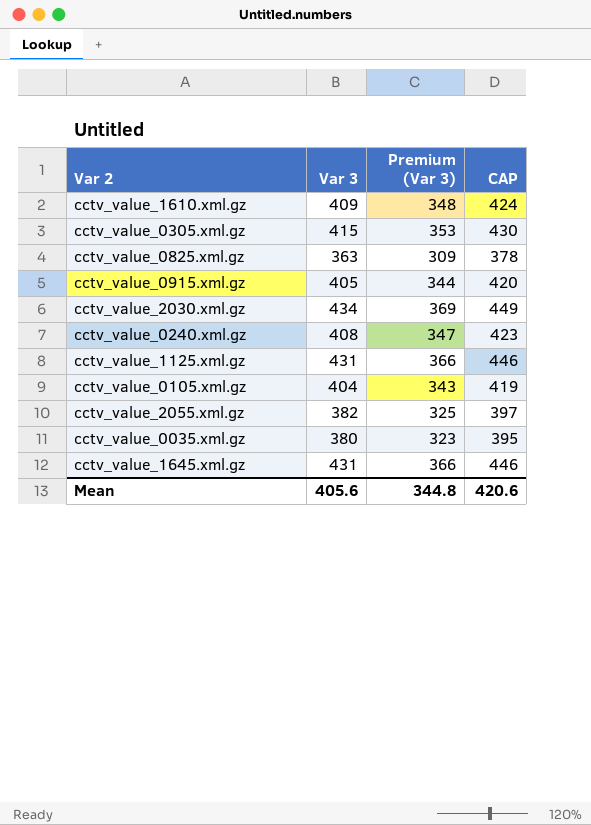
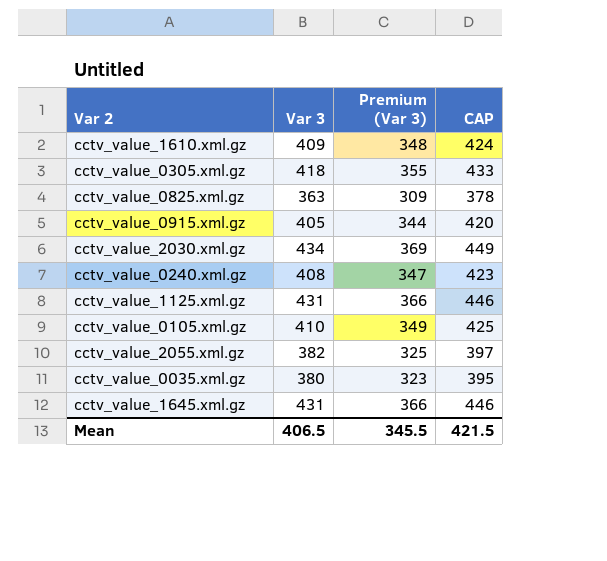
cctv_value_0305.xml.gz | Var 3: 415 -> 418
cctv_value_0305.xml.gz | Premium (Var 3): 353 -> 355
cctv_value_0305.xml.gz | CAP: 430 -> 433
cctv_value_0105.xml.gz | Var 3: 404 -> 410
cctv_value_0105.xml.gz | Premium (Var 3): 343 -> 349
cctv_value_0105.xml.gz | CAP: 419 -> 425
Mean | Var 3: 405.6 -> 406.5
Mean | Premium (Var 3): 344.8 -> 345.5
Mean | CAP: 420.6 -> 421.5

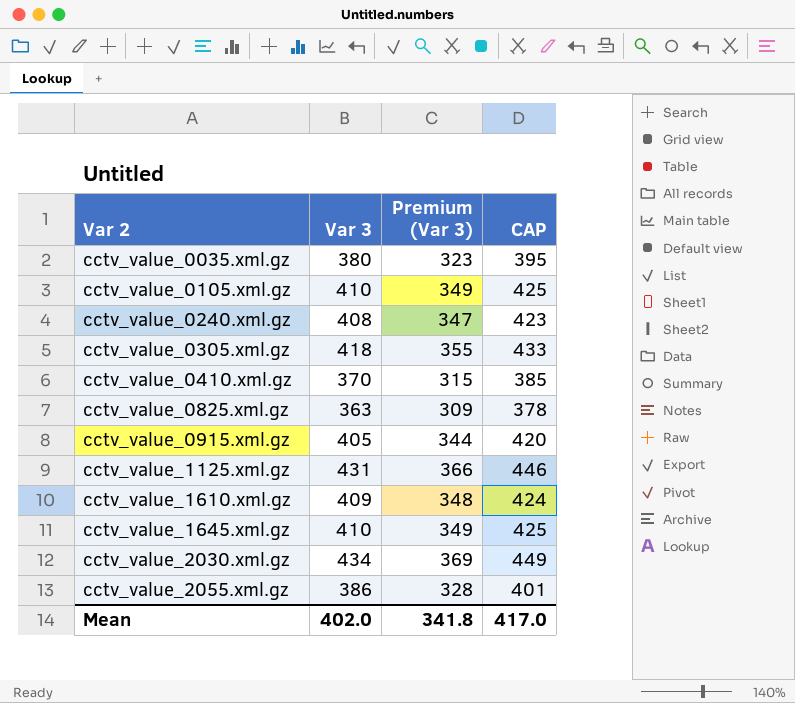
row order: none -> Var 2 ascending
row cctv_value_0410.xml.gz: none -> 370 | 315 | 385
cctv_value_1645.xml.gz | Var 3: 431 -> 410
cctv_value_1645.xml.gz | Premium (Var 3): 366 -> 349
cctv_value_1645.xml.gz | CAP: 446 -> 425
cctv_value_2055.xml.gz | Var 3: 382 -> 386
cctv_value_2055.xml.gz | Premium (Var 3): 325 -> 328
cctv_value_2055.xml.gz | CAP: 397 -> 401
Mean | Var 3: 406.5 -> 402.0
Mean | Premium (Var 3): 345.5 -> 341.8
Mean | CAP: 421.5 -> 417.0

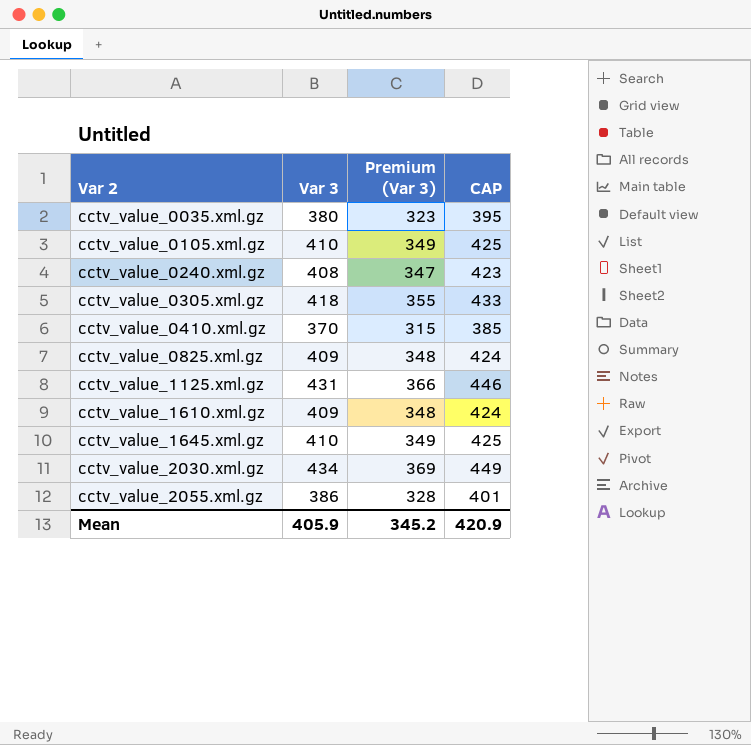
row cctv_value_0915.xml.gz: 405 | 344 | 420 -> none
cctv_value_0825.xml.gz | Var 3: 363 -> 409
cctv_value_0825.xml.gz | Premium (Var 3): 309 -> 348
cctv_value_0825.xml.gz | CAP: 378 -> 424
Mean | Var 3: 402.0 -> 405.9
Mean | Premium (Var 3): 341.8 -> 345.2
Mean | CAP: 417.0 -> 420.9

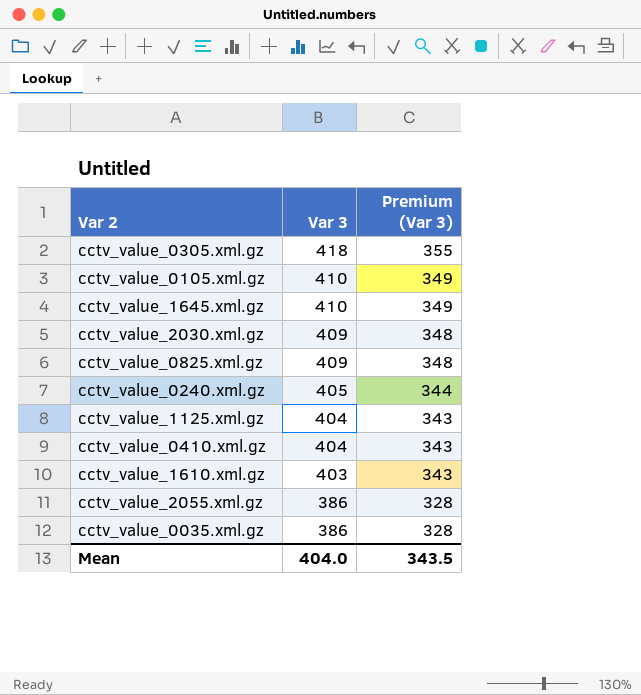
row order: Var 2 ascending -> Var 3 descending
column CAP | formula: [Var 3] + 15 -> none
cctv_value_2030.xml.gz | Var 3: 434 -> 409
cctv_value_2030.xml.gz | Premium (Var 3): 369 -> 348
cctv_value_0240.xml.gz | Var 3: 408 -> 405
cctv_value_0240.xml.gz | Premium (Var 3): 347 -> 344
cctv_value_1125.xml.gz | Var 3: 431 -> 404
cctv_value_1125.xml.gz | Premium (Var 3): 366 -> 343
cctv_value_0410.xml.gz | Var 3: 370 -> 404
cctv_value_0410.xml.gz | Premium (Var 3): 315 -> 343
cctv_value_1610.xml.gz | Var 3: 409 -> 403
cctv_value_1610.xml.gz | Premium (Var 3): 348 -> 343
cctv_value_0035.xml.gz | Var 3: 380 -> 386
cctv_value_0035.xml.gz | Premium (Var 3): 323 -> 328
Mean | Var 3: 405.9 -> 404.0
Mean | Premium (Var 3): 345.2 -> 343.5

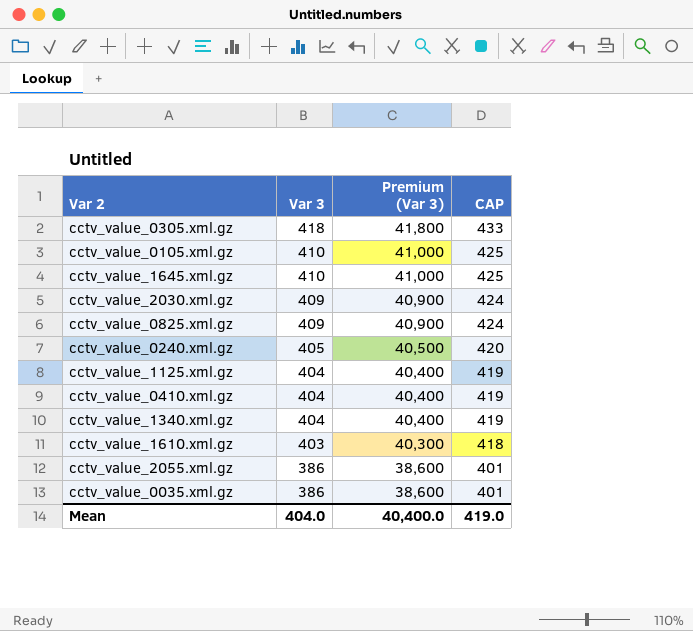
column Premium (Var 3) | formula: [Var 3] * 0.85 -> [Var 3] * 100
column CAP | formula: none -> [Var 3] + 15
row cctv_value_1340.xml.gz: none -> 404 | 40,400 | 419
Mean | Premium (Var 3): 343.5 -> 40,400.0

